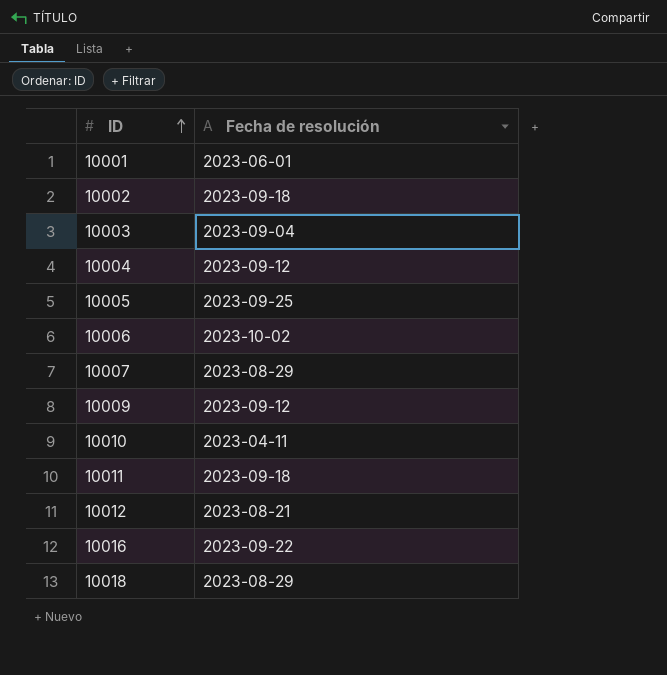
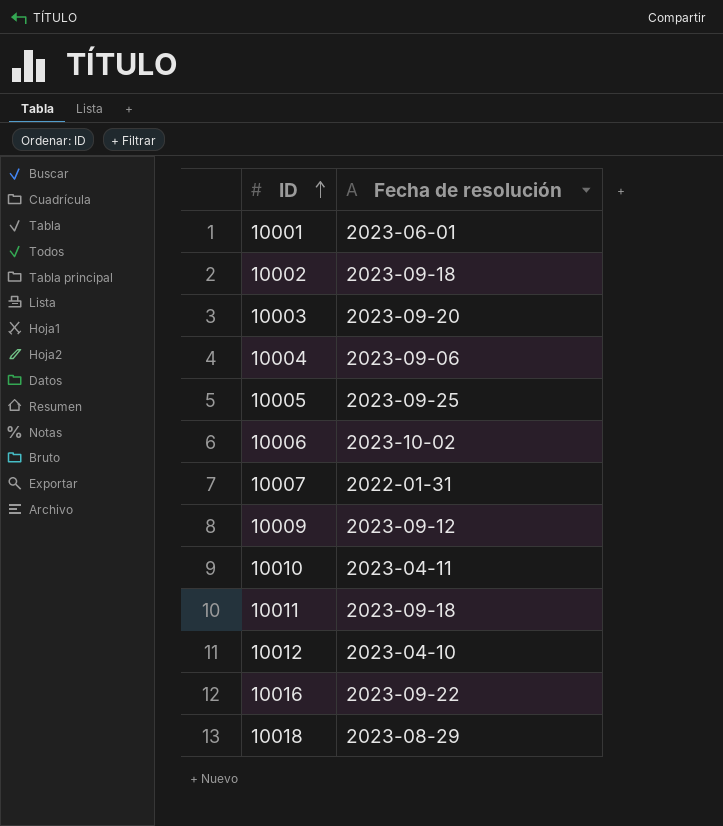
10003 | Fecha de resolución: 2023-09-04 -> 2023-09-20
10004 | Fecha de resolución: 2023-09-12 -> 2023-09-06
10007 | Fecha de resolución: 2023-08-29 -> 2022-01-31
10012 | Fecha de resolución: 2023-08-21 -> 2023-04-10

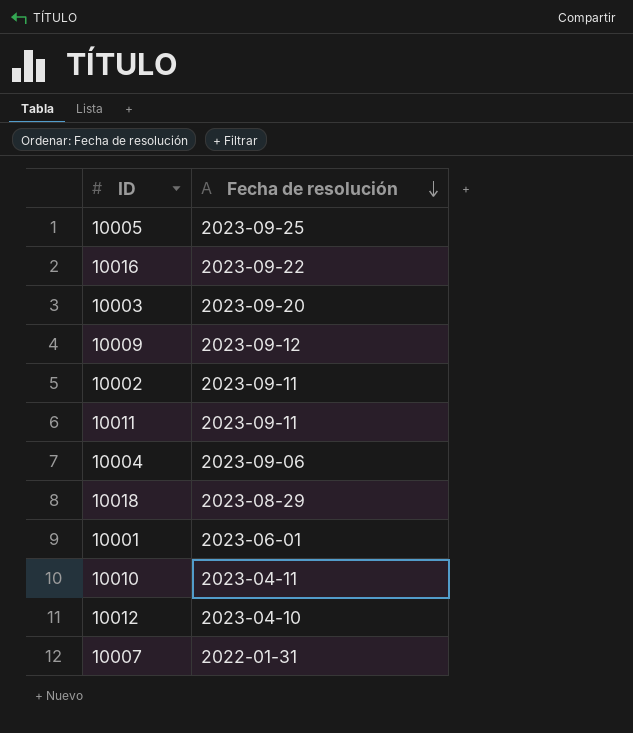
row order: ID ascending -> Fecha de resolución descending
row 10006: 2023-10-02 -> none
10002 | Fecha de resolución: 2023-09-18 -> 2023-09-11
10011 | Fecha de resolución: 2023-09-18 -> 2023-09-11

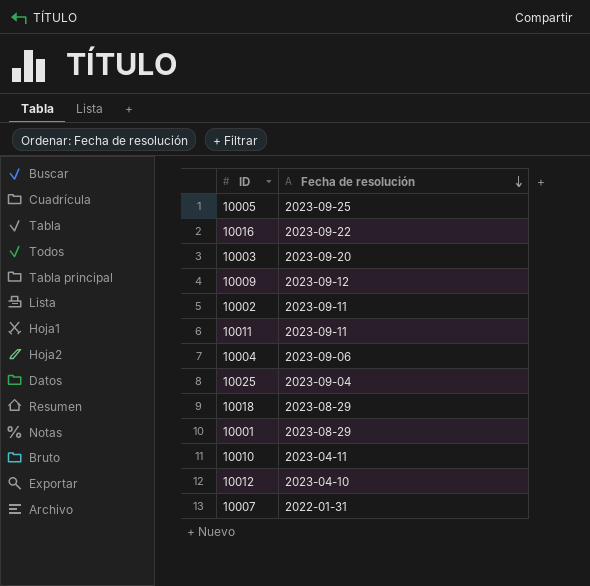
row 10025: none -> 2023-09-04
10001 | Fecha de resolución: 2023-06-01 -> 2023-08-29

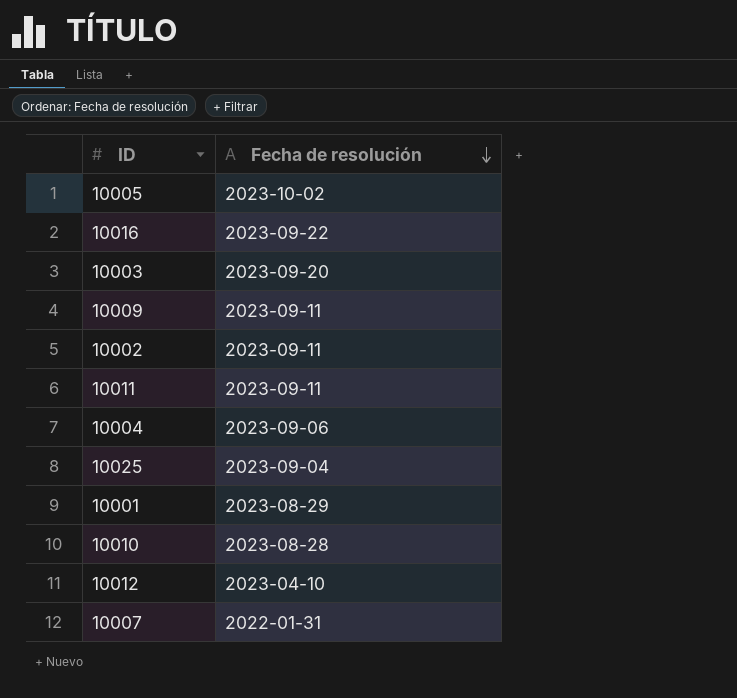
row 10018: 2023-08-29 -> none
10005 | Fecha de resolución: 2023-09-25 -> 2023-10-02
10009 | Fecha de resolución: 2023-09-12 -> 2023-09-11
10010 | Fecha de resolución: 2023-04-11 -> 2023-08-28

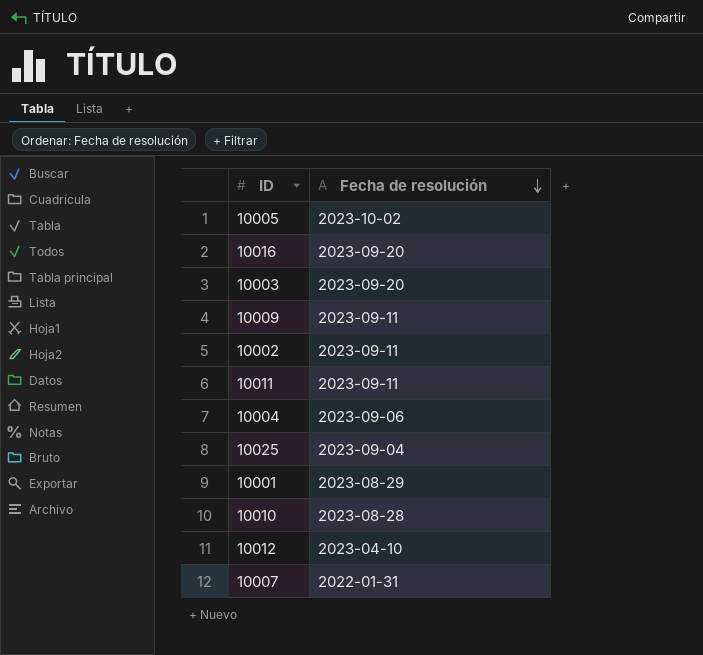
10016 | Fecha de resolución: 2023-09-22 -> 2023-09-20

